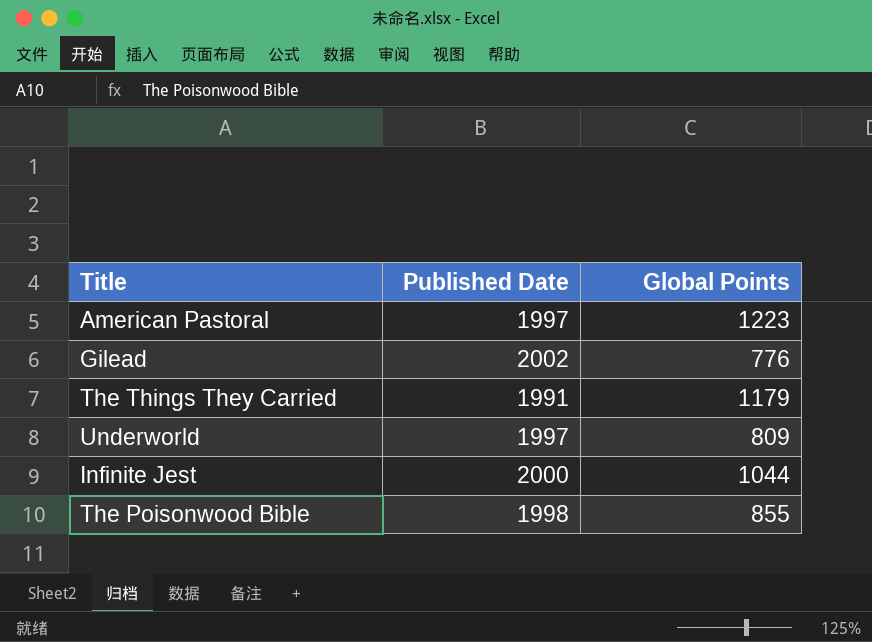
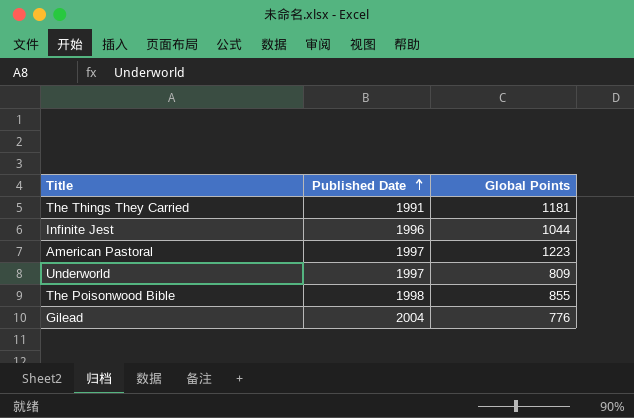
row order: none -> Published Date ascending
The Things They Carried | Global Points: 1179 -> 1181
Infinite Jest | Published Date: 2000 -> 1996
Gilead | Published Date: 2002 -> 2004

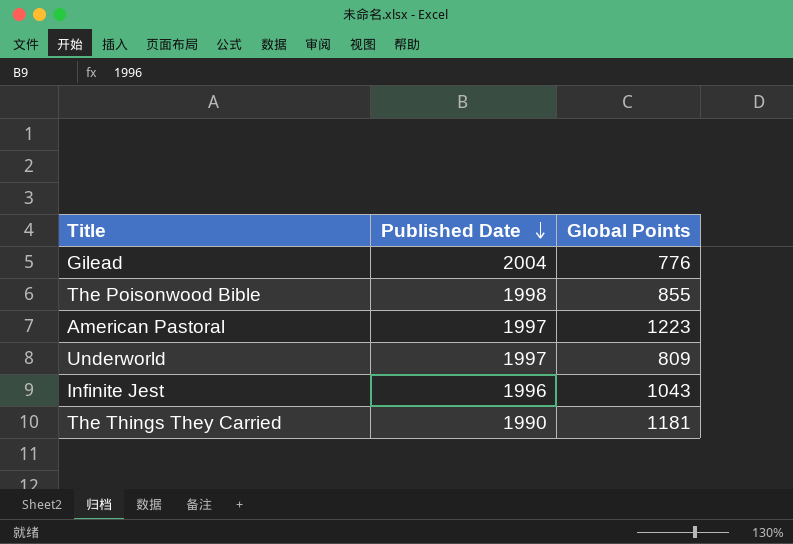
row order: Published Date ascending -> Published Date descending
Infinite Jest | Global Points: 1044 -> 1043
The Things They Carried | Published Date: 1991 -> 1990

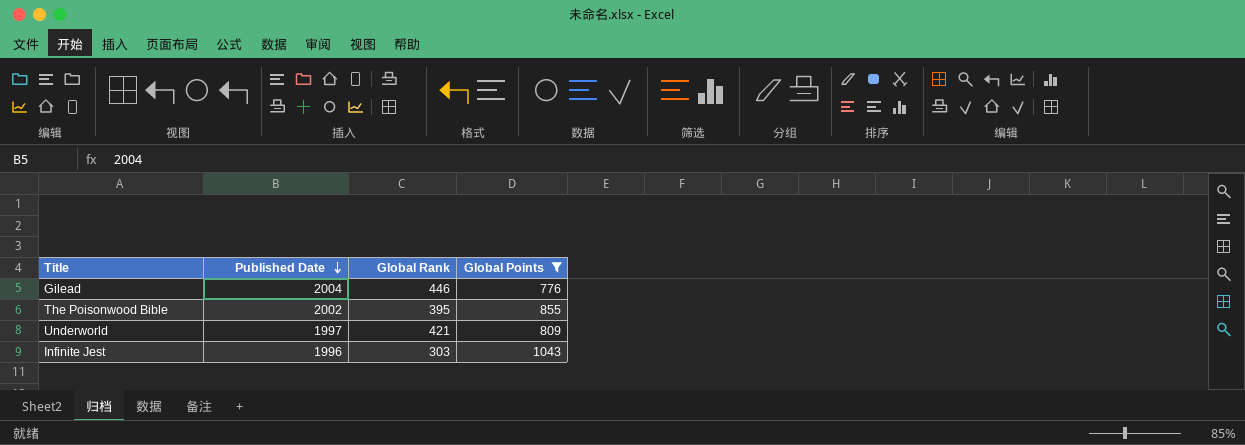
filter: none -> Global Points <= 1043
column Global Rank | position: none -> 3
The Poisonwood Bible | Published Date: 1998 -> 2002

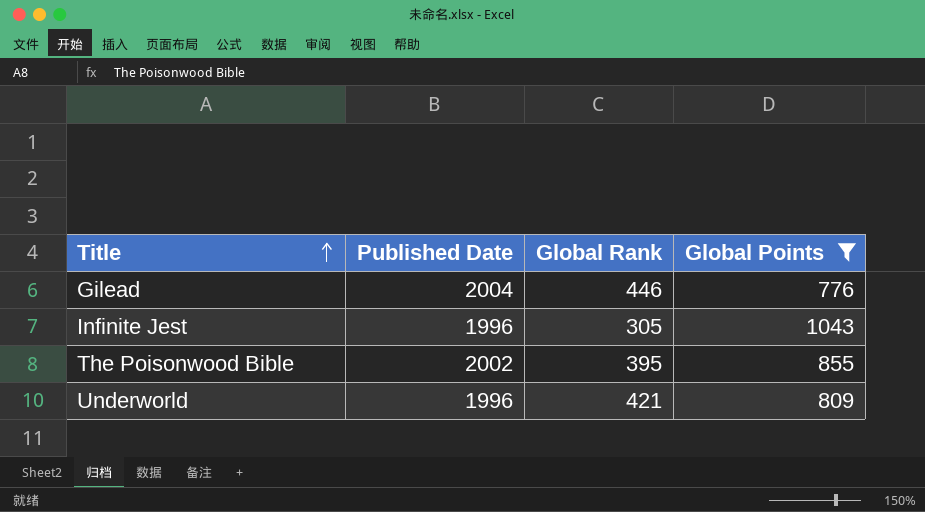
row order: Published Date descending -> Title ascending
Infinite Jest | Global Rank: 303 -> 305
Underworld | Published Date: 1997 -> 1996

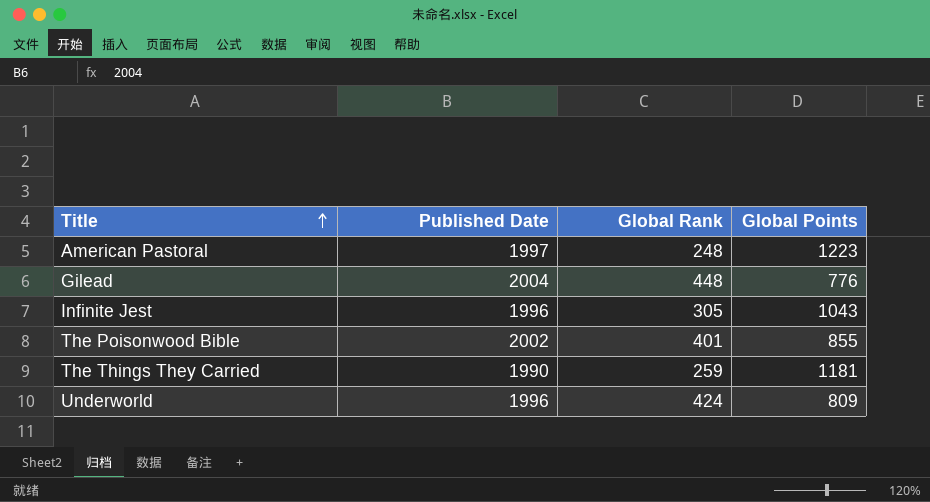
filter: Global Points <= 1043 -> none
Gilead | Global Rank: 446 -> 448
The Poisonwood Bible | Global Rank: 395 -> 401
Underworld | Global Rank: 421 -> 424

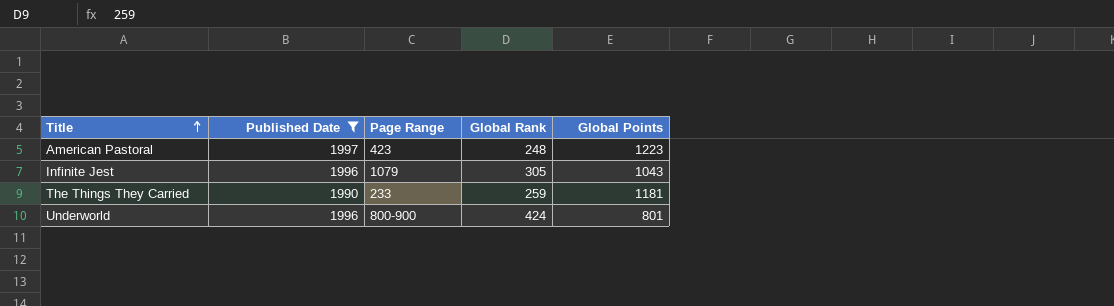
filter: none -> Published Date <= 1997
column Page Range | position: none -> 3
Underworld | Global Points: 809 -> 801

